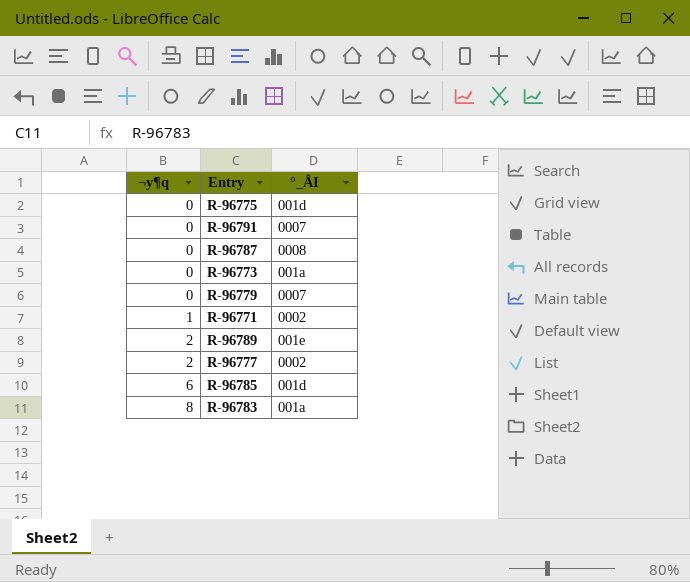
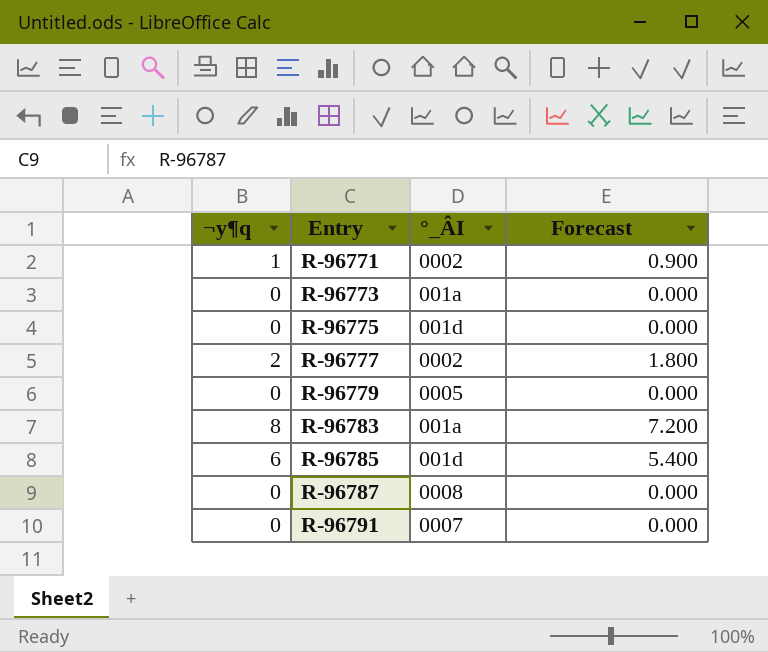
row order: ¬y¶q ascending -> Entry ascending
column Forecast | formula: none -> [¬y¶q] * 0.9
row R-96789: 2 | 001e -> none
R-96779 | °_ÂI: 0007 -> 0005

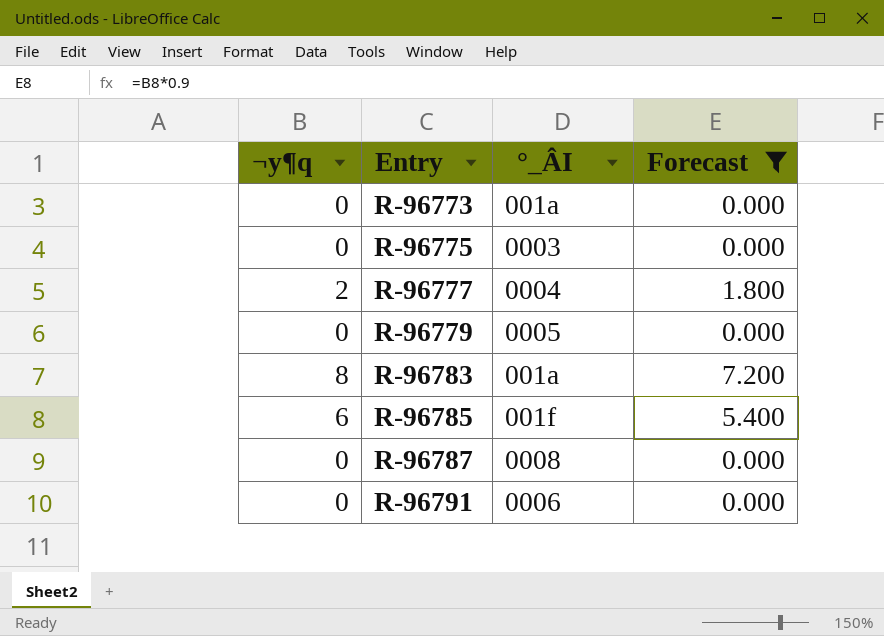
filter: none -> Forecast != 0.900
R-96775 | °_ÂI: 001d -> 0003
R-96777 | °_ÂI: 0002 -> 0004
R-96785 | °_ÂI: 001d -> 001f
R-96791 | °_ÂI: 0007 -> 0006

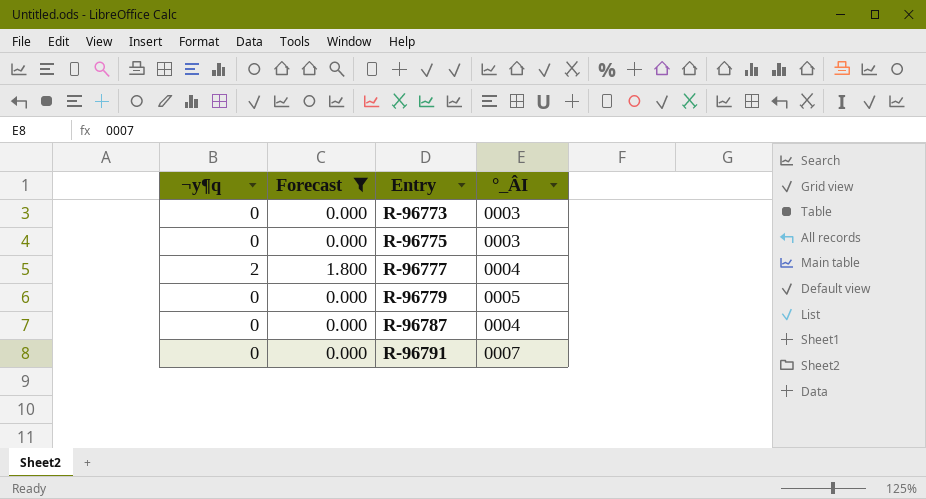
column Forecast | position: 4 -> 2
row R-96783: 8 | 001a | 7.200 -> none
row R-96785: 6 | 001f | 5.400 -> none
R-96773 | °_ÂI: 001a -> 0003
R-96787 | °_ÂI: 0008 -> 0004
R-96791 | °_ÂI: 0006 -> 0007

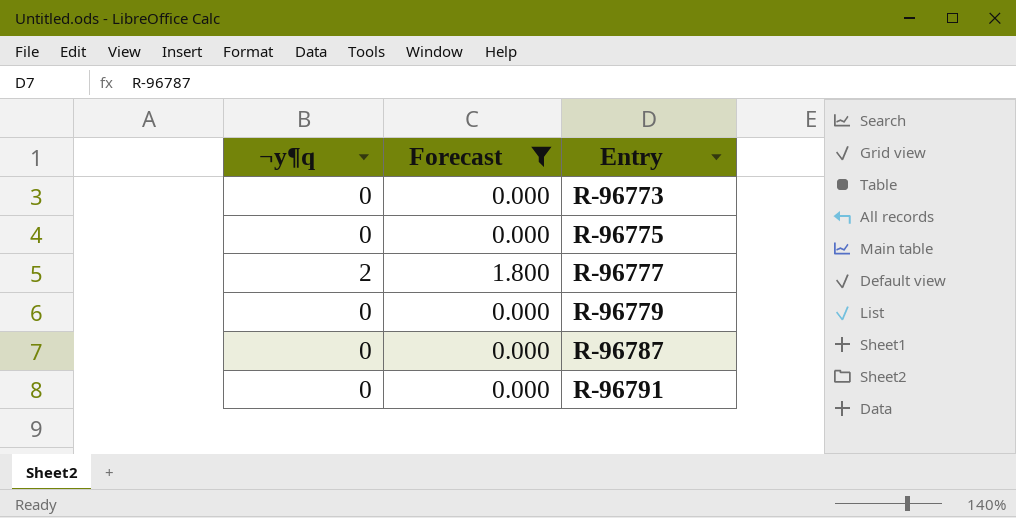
column °_ÂI | position: 4 -> none

